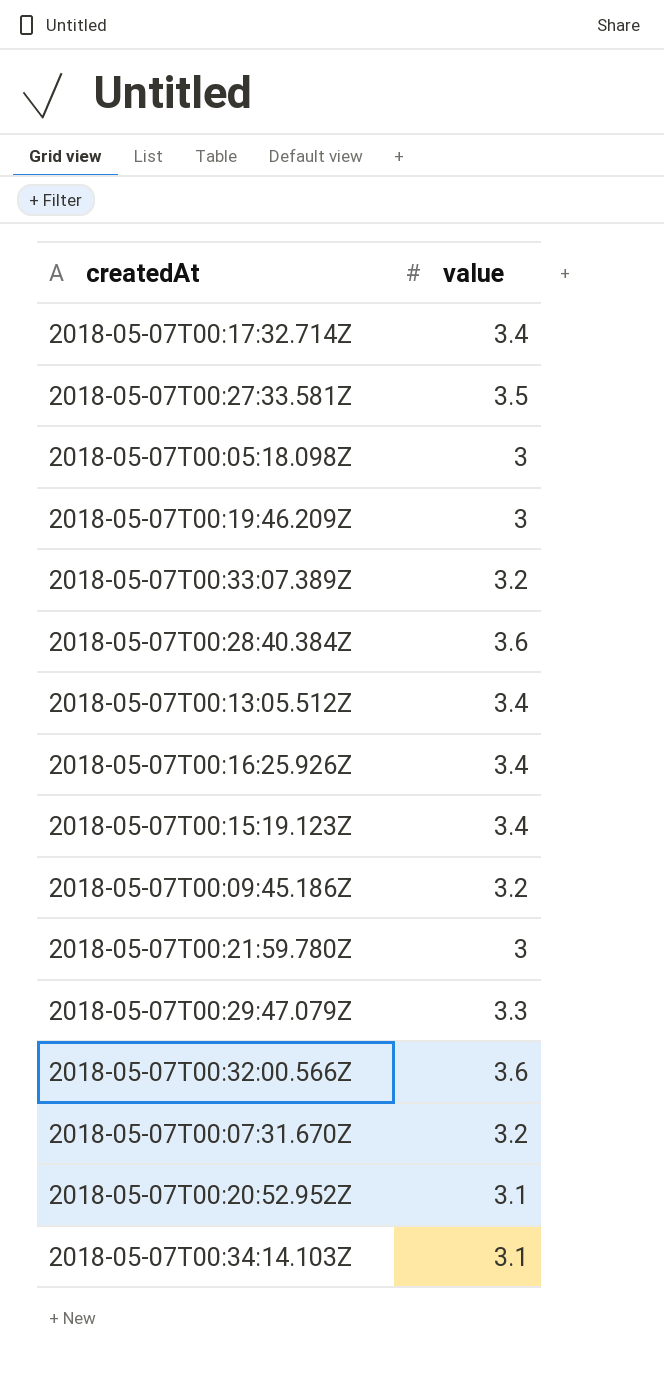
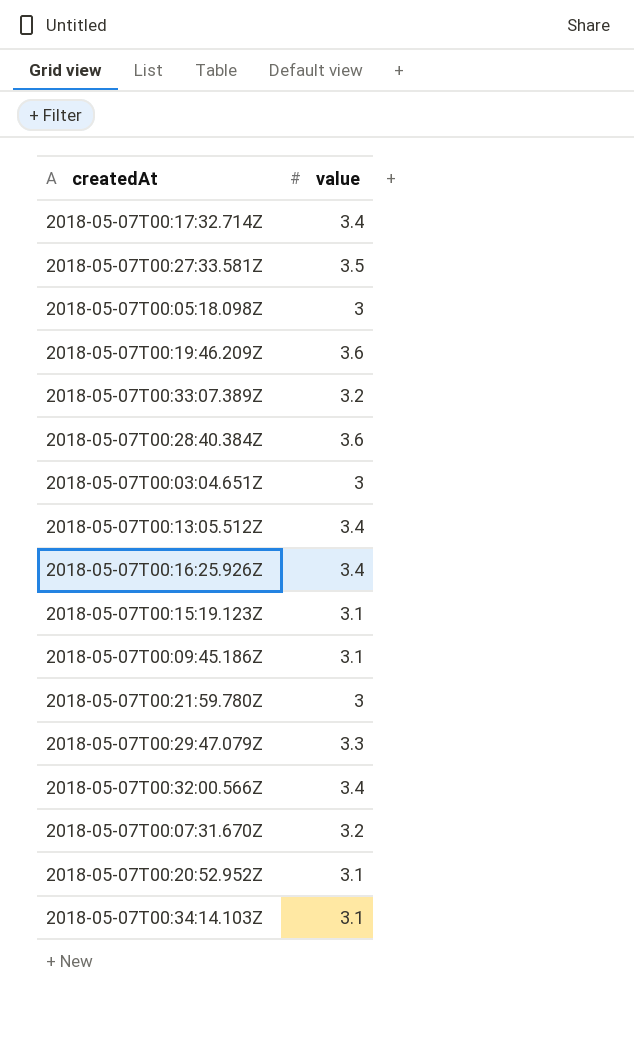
2018-05-07T00:19:46.209Z | value: 3 -> 3.6
row 2018-05-07T00:03:04.651Z: none -> 3
2018-05-07T00:15:19.123Z | value: 3.4 -> 3.1
2018-05-07T00:09:45.186Z | value: 3.2 -> 3.1
2018-05-07T00:32:00.566Z | value: 3.6 -> 3.4

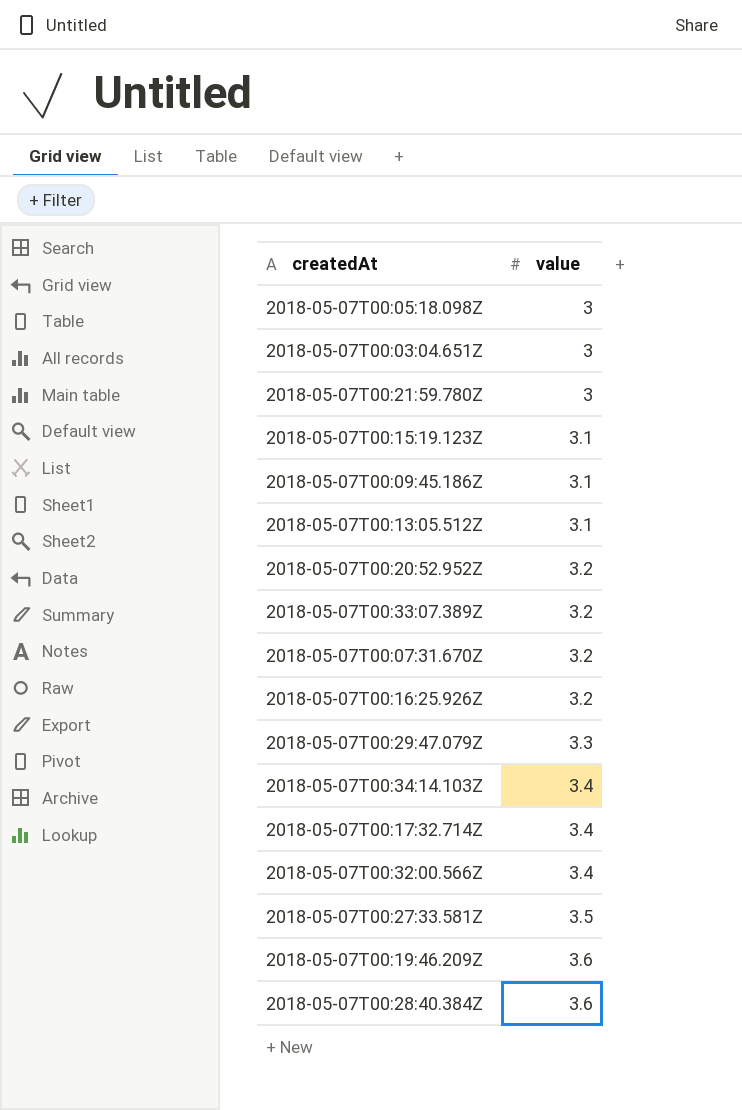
row order: none -> value ascending
2018-05-07T00:13:05.512Z | value: 3.4 -> 3.1
2018-05-07T00:20:52.952Z | value: 3.1 -> 3.2
2018-05-07T00:16:25.926Z | value: 3.4 -> 3.2
2018-05-07T00:34:14.103Z | value: 3.1 -> 3.4

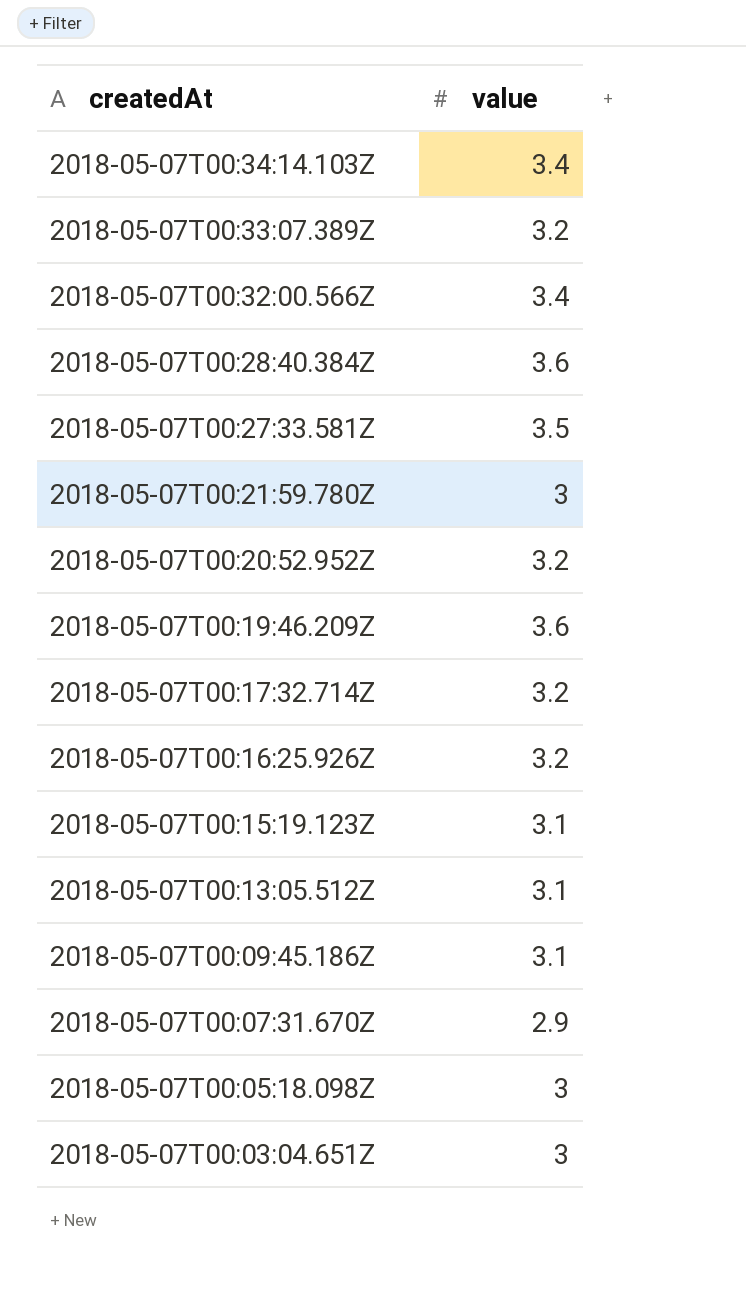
row order: value ascending -> createdAt descending
row 2018-05-07T00:29:47.079Z: 3.3 -> none
2018-05-07T00:17:32.714Z | value: 3.4 -> 3.2
2018-05-07T00:07:31.670Z | value: 3.2 -> 2.9

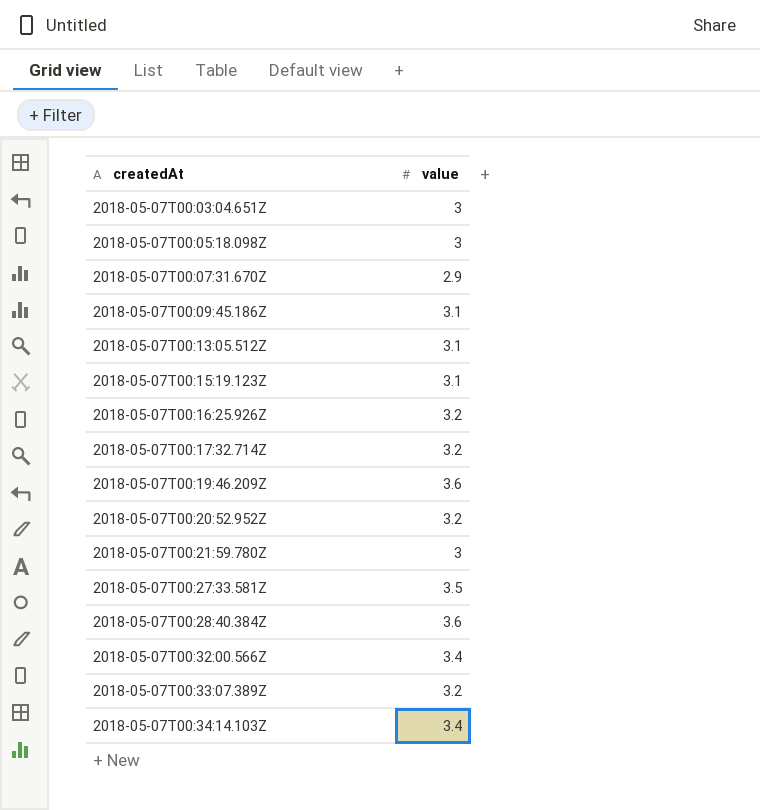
row order: createdAt descending -> createdAt ascending

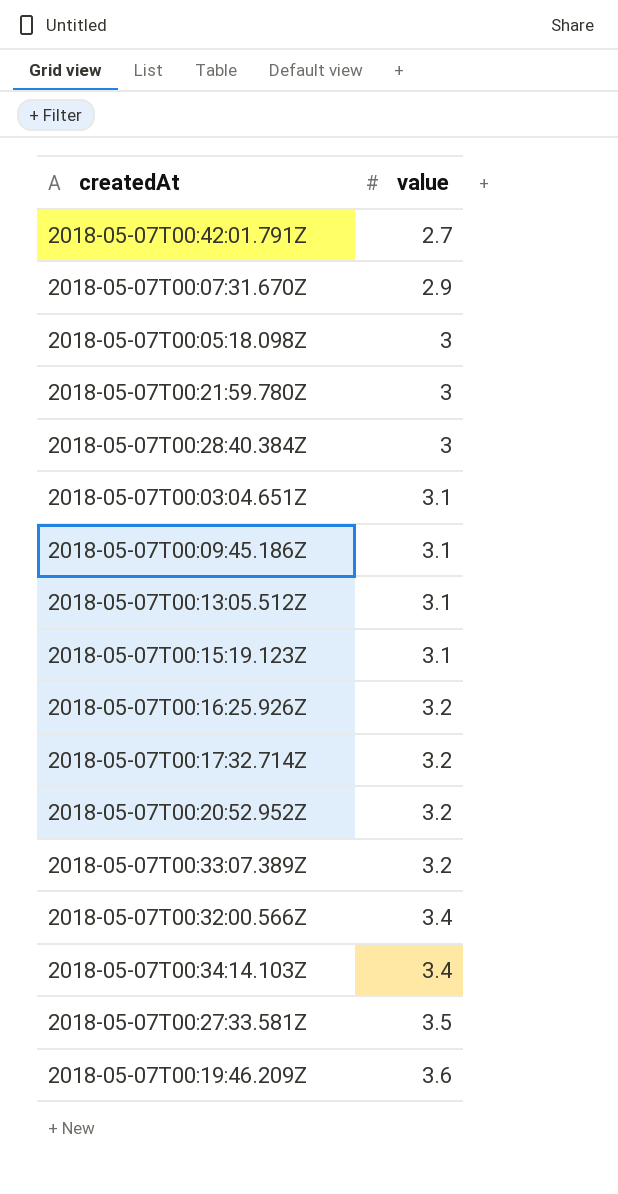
row order: createdAt ascending -> value ascending
row 2018-05-07T00:42:01.791Z: none -> 2.7
2018-05-07T00:28:40.384Z | value: 3.6 -> 3
2018-05-07T00:03:04.651Z | value: 3 -> 3.1

